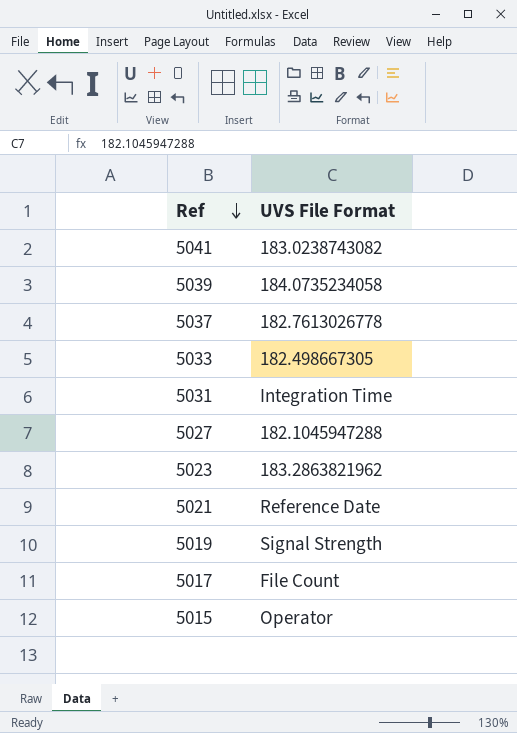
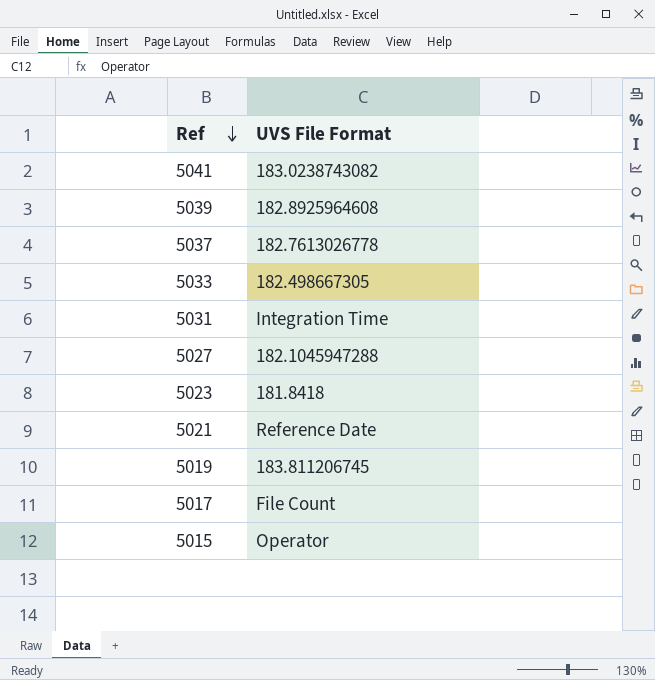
5039 | UVS File Format: 184.0735234058 -> 182.8925964608
5023 | UVS File Format: 183.2863821962 -> 181.8418
5019 | UVS File Format: Signal Strength -> 183.811206745

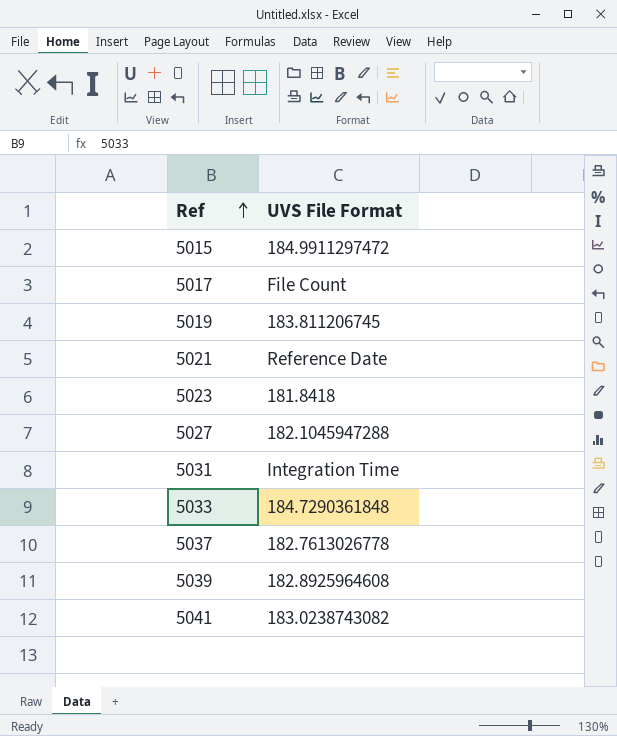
row order: Ref descending -> Ref ascending
5015 | UVS File Format: Operator -> 184.9911297472
5033 | UVS File Format: 182.498667305 -> 184.7290361848

